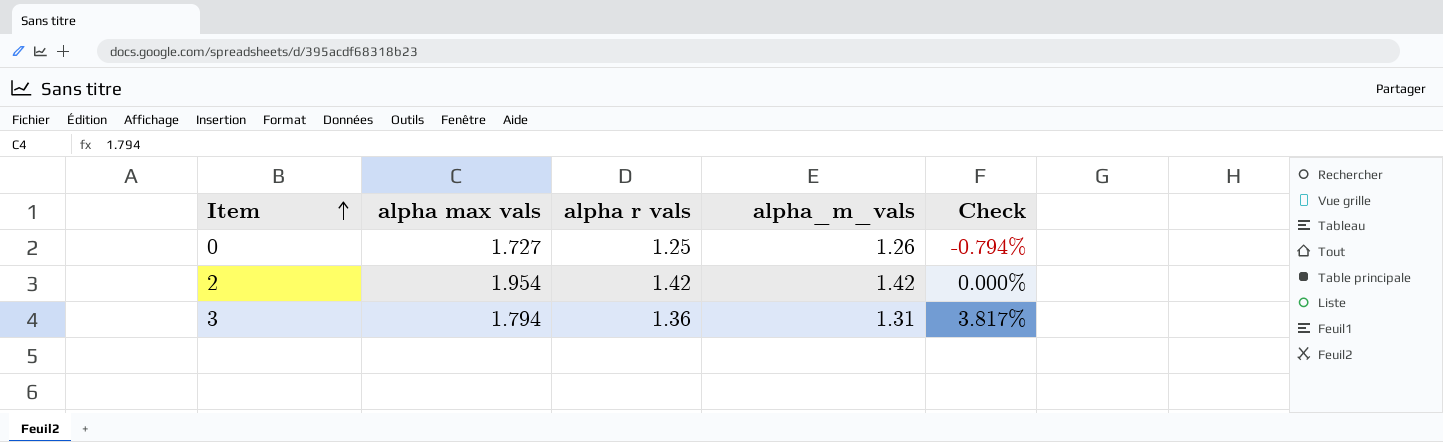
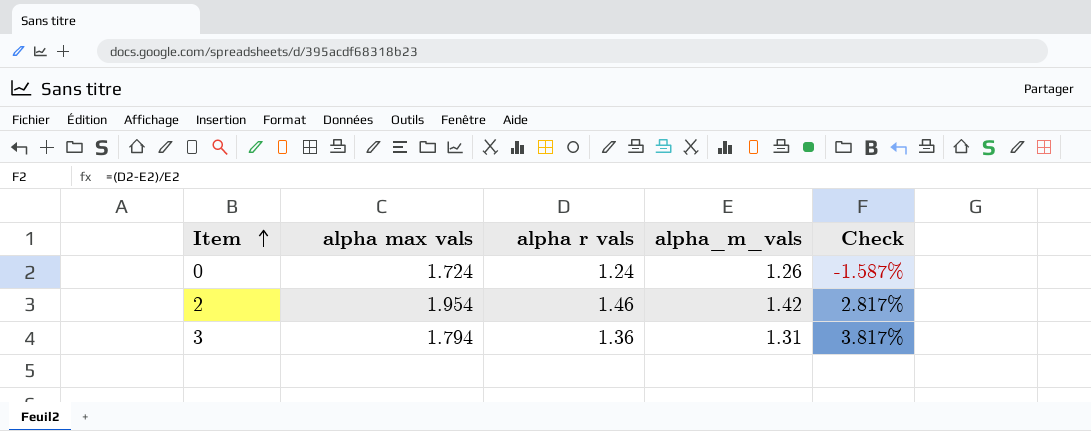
0 | alpha max vals: 1.727 -> 1.724
0 | alpha r vals: 1.25 -> 1.24
0 | Check: -0.794% -> -1.587%
2 | alpha r vals: 1.42 -> 1.46
2 | Check: 0.000% -> 2.817%

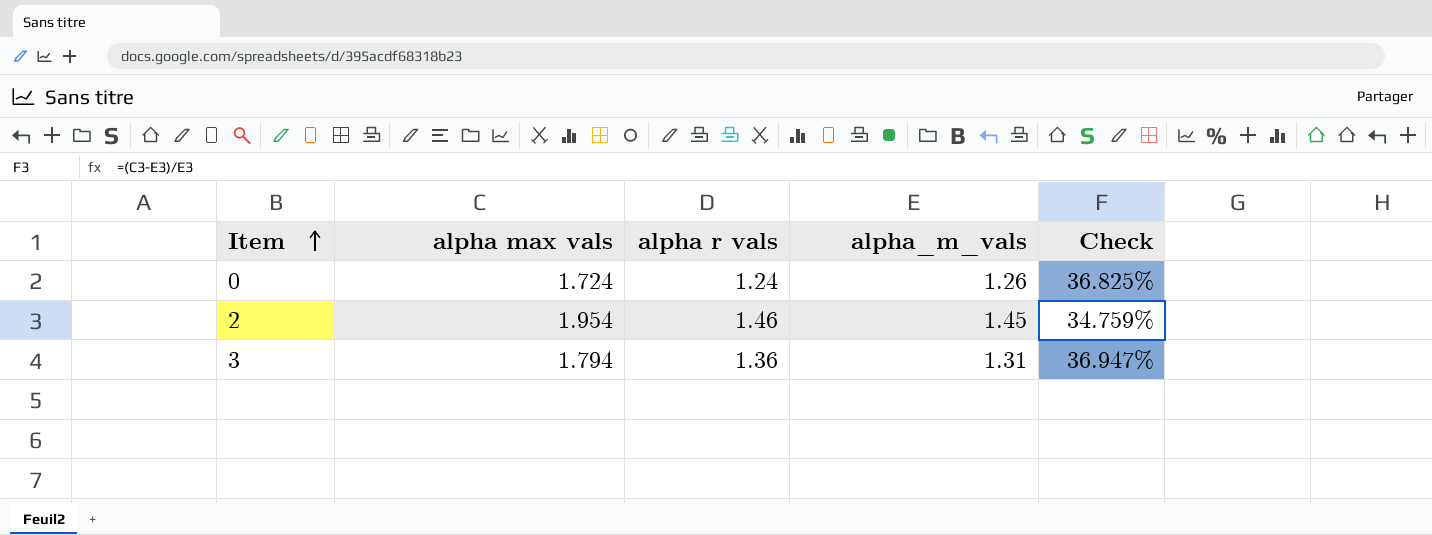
column Check | formula: ([alpha r vals] - [alpha_m_vals]) / [alpha_m_vals] -> ([alpha max vals] - [alpha_m_vals]) / [alpha_m_vals]
2 | alpha_m_vals: 1.42 -> 1.45

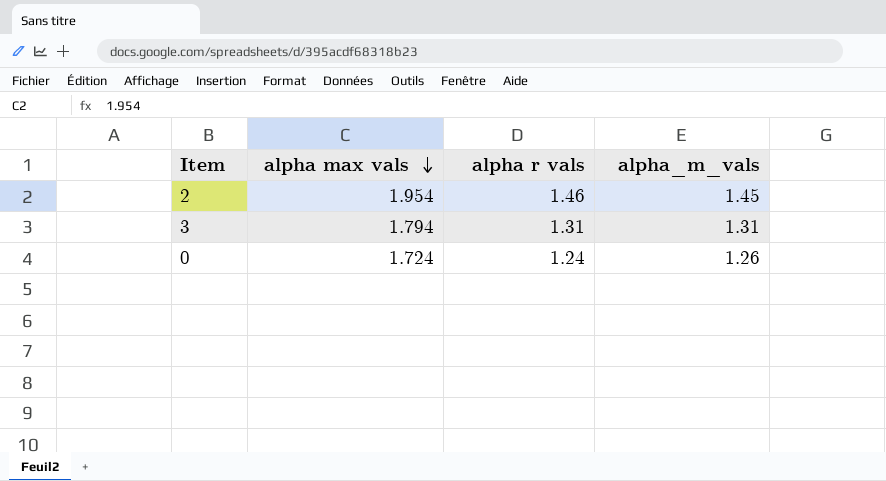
row order: Item ascending -> alpha max vals descending
column Check | formula: ([alpha max vals] - [alpha_m_vals]) / [alpha_m_vals] -> none
3 | alpha r vals: 1.36 -> 1.31

